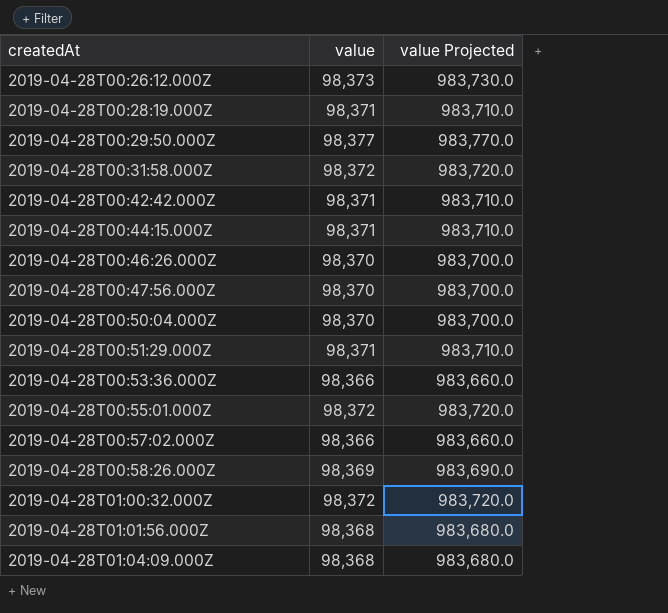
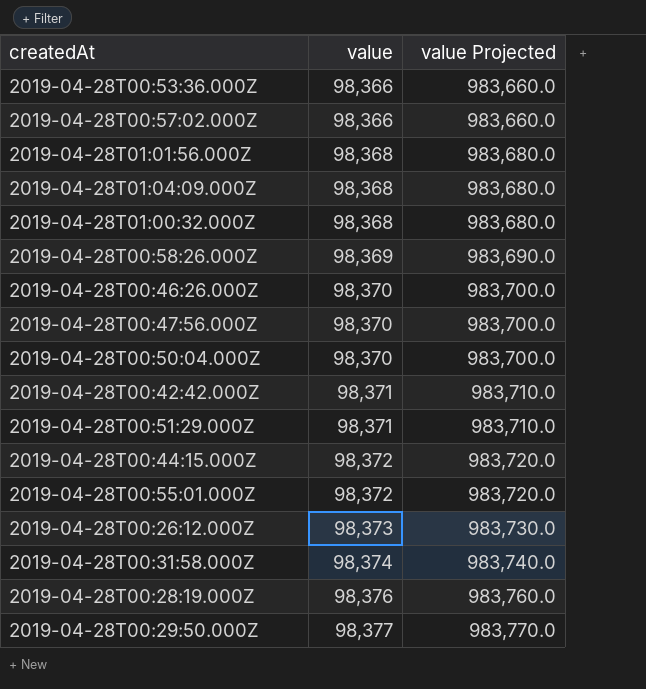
row order: createdAt ascending -> value ascending
2019-04-28T01:00:32.000Z | value: 98,372 -> 98,368
2019-04-28T01:00:32.000Z | value Projected: 983,720.0 -> 983,680.0
2019-04-28T00:44:15.000Z | value: 98,371 -> 98,372
2019-04-28T00:44:15.000Z | value Projected: 983,710.0 -> 983,720.0
2019-04-28T00:31:58.000Z | value: 98,372 -> 98,374
2019-04-28T00:31:58.000Z | value Projected: 983,720.0 -> 983,740.0
2019-04-28T00:28:19.000Z | value: 98,371 -> 98,376
2019-04-28T00:28:19.000Z | value Projected: 983,710.0 -> 983,760.0

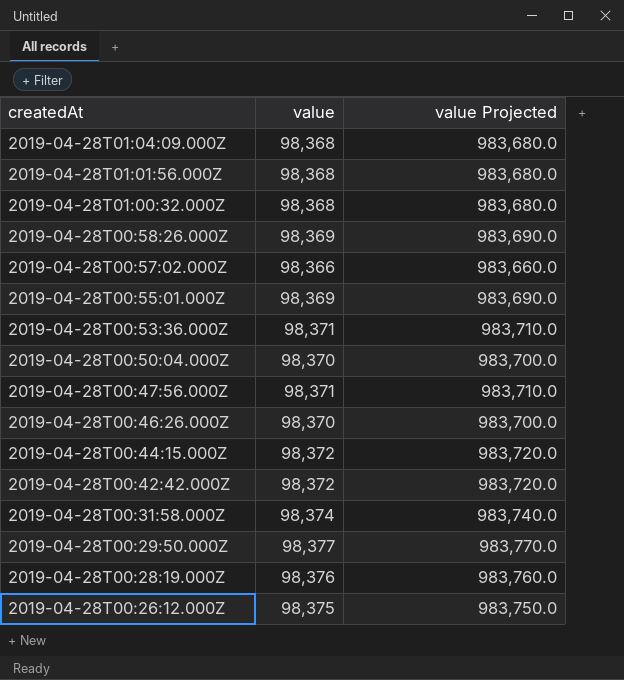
row order: value ascending -> createdAt descending
row 2019-04-28T00:51:29.000Z: 98,371 | 983,710.0 -> none
2019-04-28T00:55:01.000Z | value: 98,372 -> 98,369
2019-04-28T00:55:01.000Z | value Projected: 983,720.0 -> 983,690.0
2019-04-28T00:53:36.000Z | value: 98,366 -> 98,371
2019-04-28T00:53:36.000Z | value Projected: 983,660.0 -> 983,710.0
2019-04-28T00:47:56.000Z | value: 98,370 -> 98,371
2019-04-28T00:47:56.000Z | value Projected: 983,700.0 -> 983,710.0
2019-04-28T00:42:42.000Z | value: 98,371 -> 98,372
2019-04-28T00:42:42.000Z | value Projected: 983,710.0 -> 983,720.0
2019-04-28T00:26:12.000Z | value: 98,373 -> 98,375
2019-04-28T00:26:12.000Z | value Projected: 983,730.0 -> 983,750.0

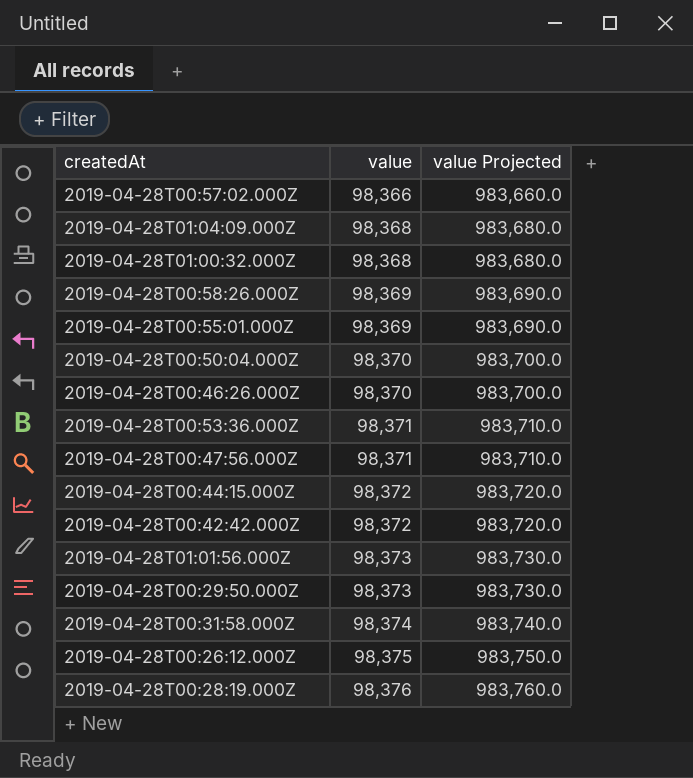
row order: createdAt descending -> value ascending
2019-04-28T01:01:56.000Z | value: 98,368 -> 98,373
2019-04-28T01:01:56.000Z | value Projected: 983,680.0 -> 983,730.0
2019-04-28T00:29:50.000Z | value: 98,377 -> 98,373
2019-04-28T00:29:50.000Z | value Projected: 983,770.0 -> 983,730.0

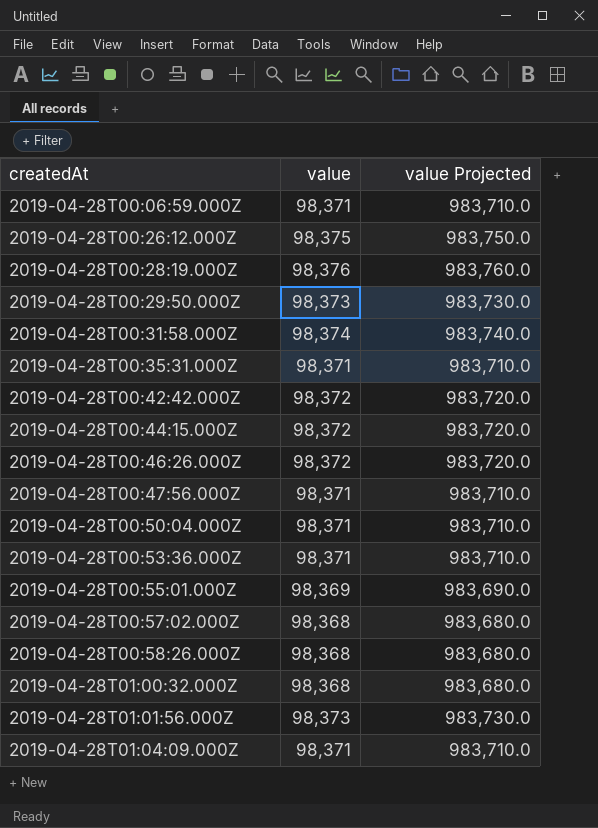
row order: value ascending -> createdAt ascending
row 2019-04-28T00:06:59.000Z: none -> 98,371 | 983,710.0
row 2019-04-28T00:35:31.000Z: none -> 98,371 | 983,710.0
2019-04-28T00:46:26.000Z | value: 98,370 -> 98,372
2019-04-28T00:46:26.000Z | value Projected: 983,700.0 -> 983,720.0
2019-04-28T00:50:04.000Z | value: 98,370 -> 98,371
2019-04-28T00:50:04.000Z | value Projected: 983,700.0 -> 983,710.0
2019-04-28T00:57:02.000Z | value: 98,366 -> 98,368
2019-04-28T00:57:02.000Z | value Projected: 983,660.0 -> 983,680.0
2019-04-28T00:58:26.000Z | value: 98,369 -> 98,368
2019-04-28T00:58:26.000Z | value Projected: 983,690.0 -> 983,680.0
2019-04-28T01:04:09.000Z | value: 98,368 -> 98,371
2019-04-28T01:04:09.000Z | value Projected: 983,680.0 -> 983,710.0

